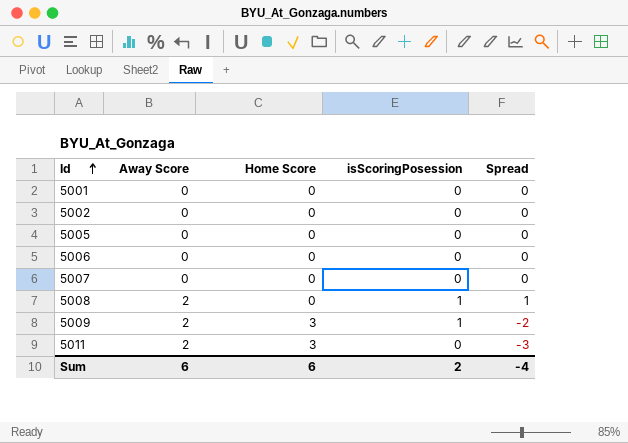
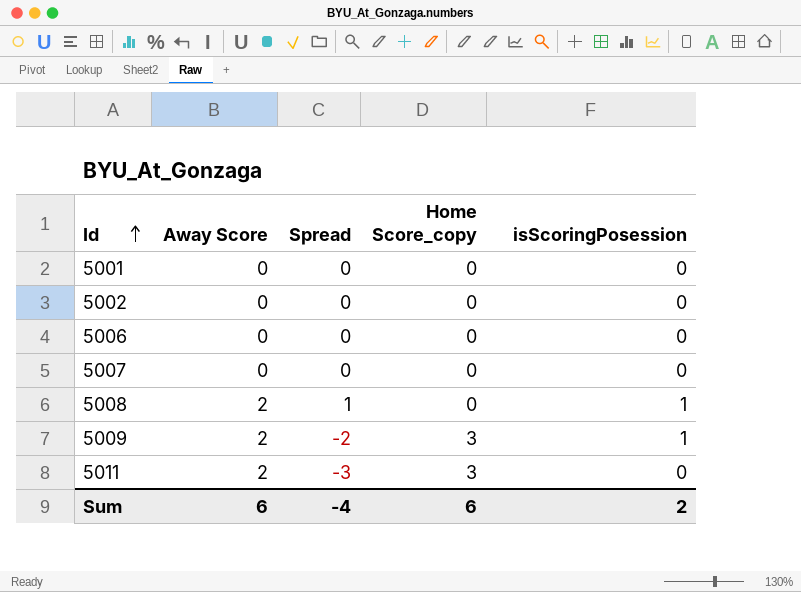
column Spread | position: 5 -> 3
column name: Home Score -> Home Score_copy
row 5005: 0 | 0 | 0 | 0 -> none

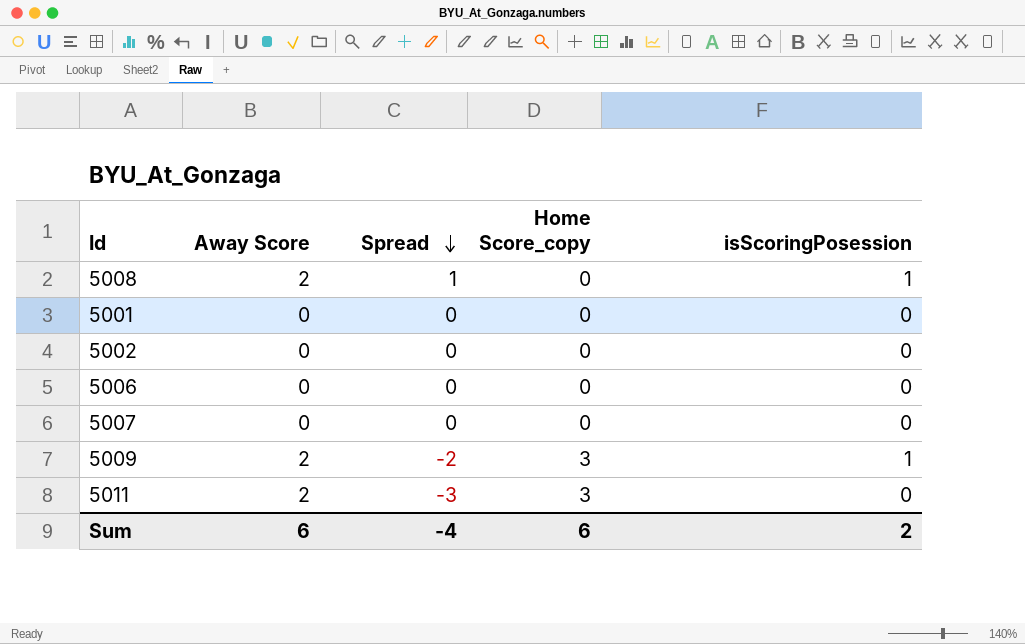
row order: Id ascending -> Spread descending

